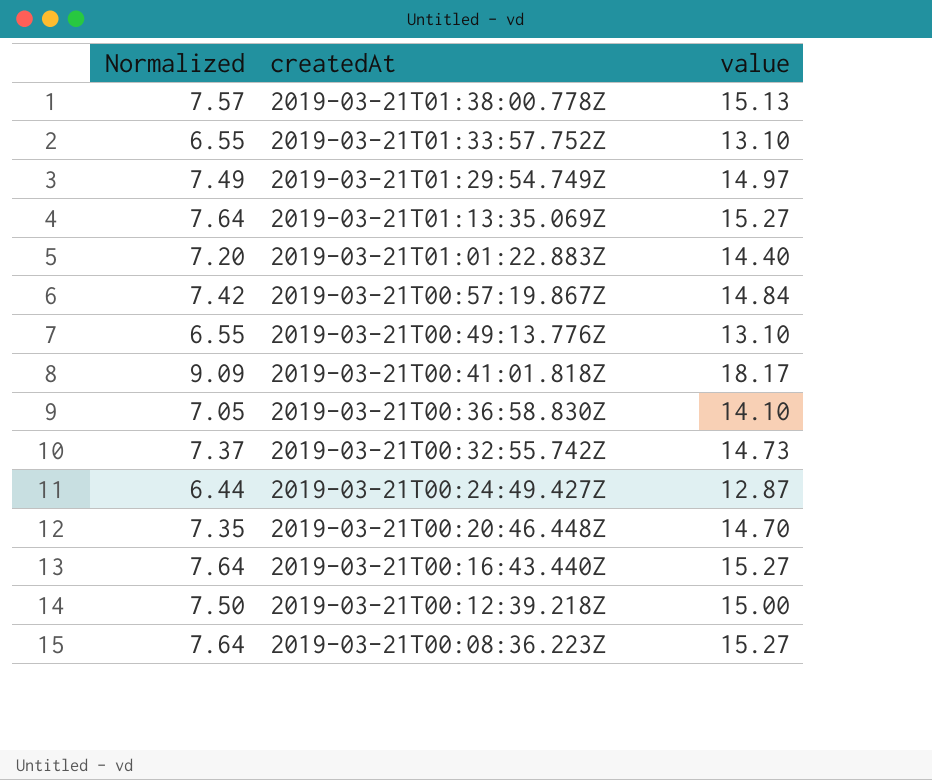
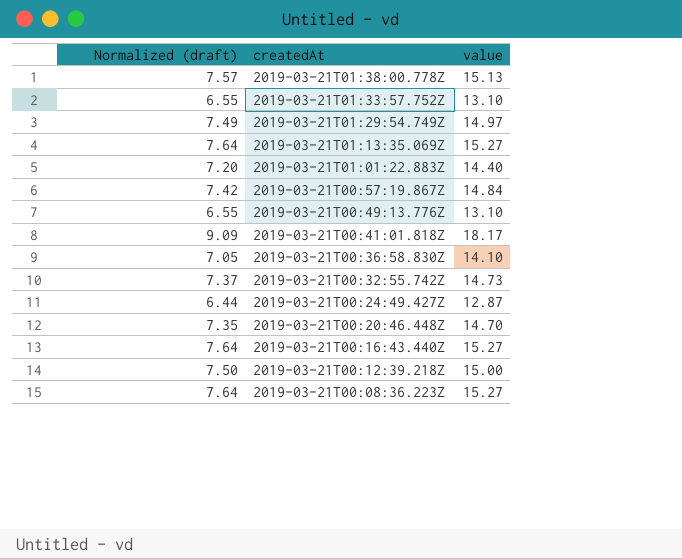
column name: Normalized -> Normalized (draft)

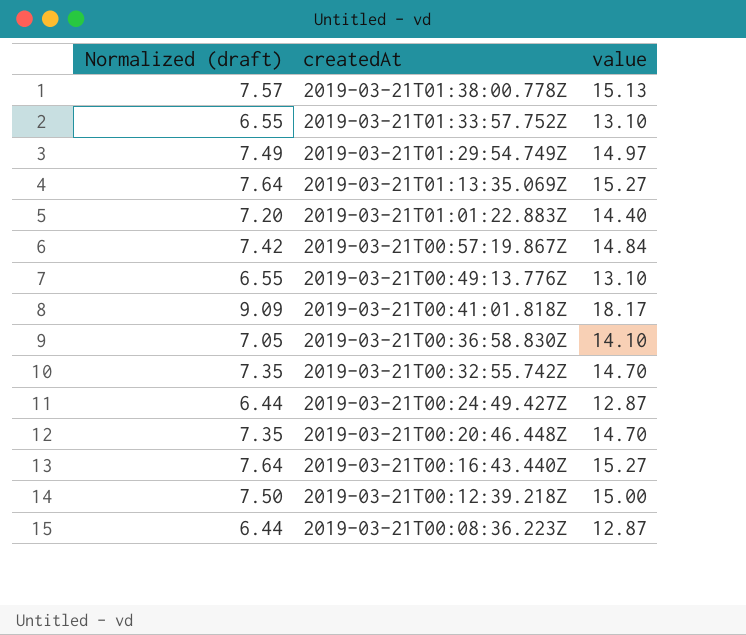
2019-03-21T00:32:55.742Z | Normalized (draft): 7.37 -> 7.35
2019-03-21T00:32:55.742Z | value: 14.73 -> 14.70
2019-03-21T00:08:36.223Z | Normalized (draft): 7.64 -> 6.44
2019-03-21T00:08:36.223Z | value: 15.27 -> 12.87

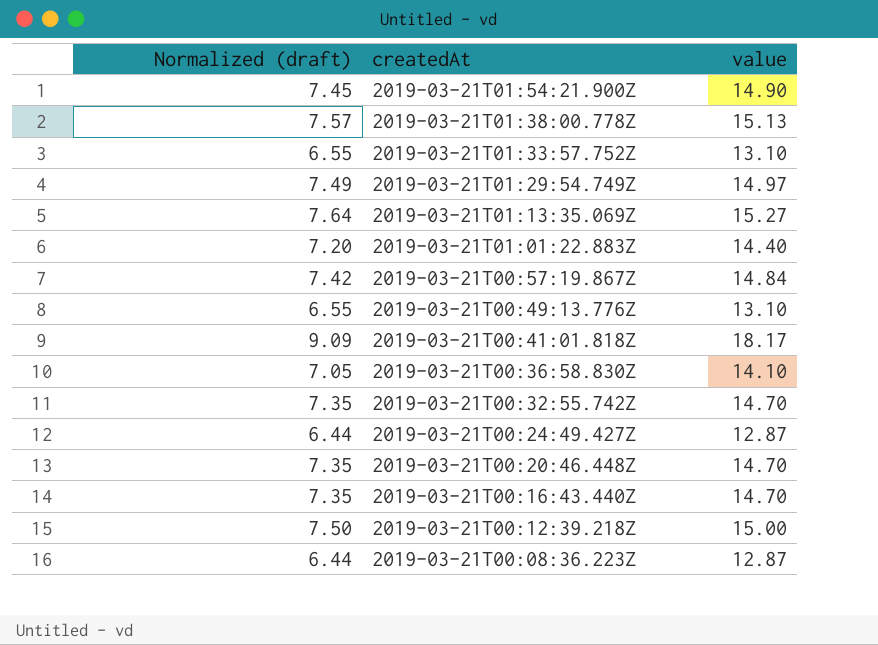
row 2019-03-21T01:54:21.900Z: none -> 7.45 | 14.90
2019-03-21T00:16:43.440Z | Normalized (draft): 7.64 -> 7.35
2019-03-21T00:16:43.440Z | value: 15.27 -> 14.70

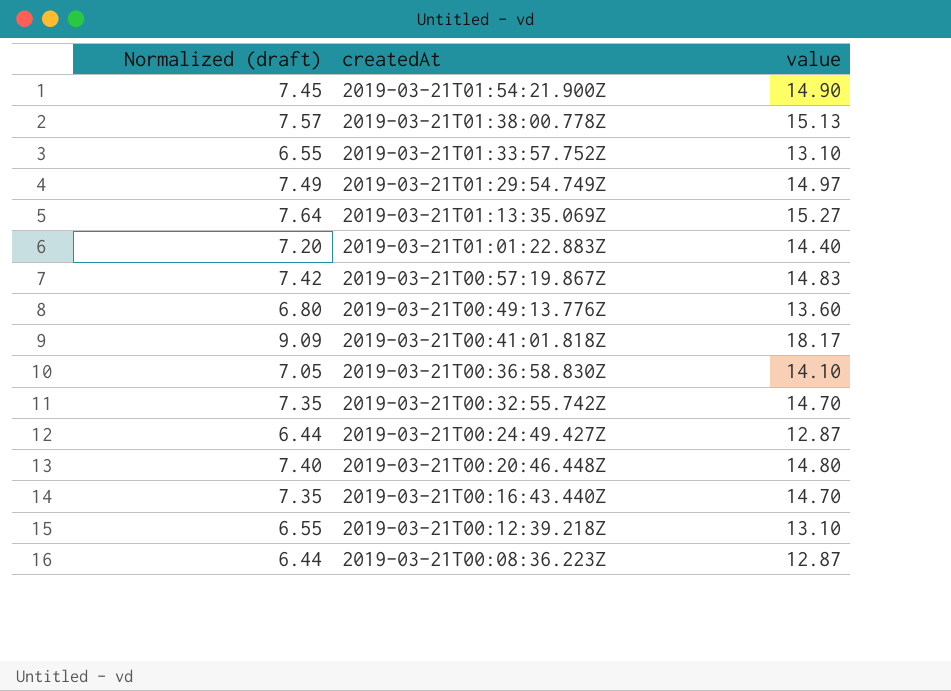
2019-03-21T00:57:19.867Z | value: 14.84 -> 14.83
2019-03-21T00:49:13.776Z | Normalized (draft): 6.55 -> 6.80
2019-03-21T00:49:13.776Z | value: 13.10 -> 13.60
2019-03-21T00:20:46.448Z | Normalized (draft): 7.35 -> 7.40
2019-03-21T00:20:46.448Z | value: 14.70 -> 14.80
2019-03-21T00:12:39.218Z | Normalized (draft): 7.50 -> 6.55
2019-03-21T00:12:39.218Z | value: 15.00 -> 13.10

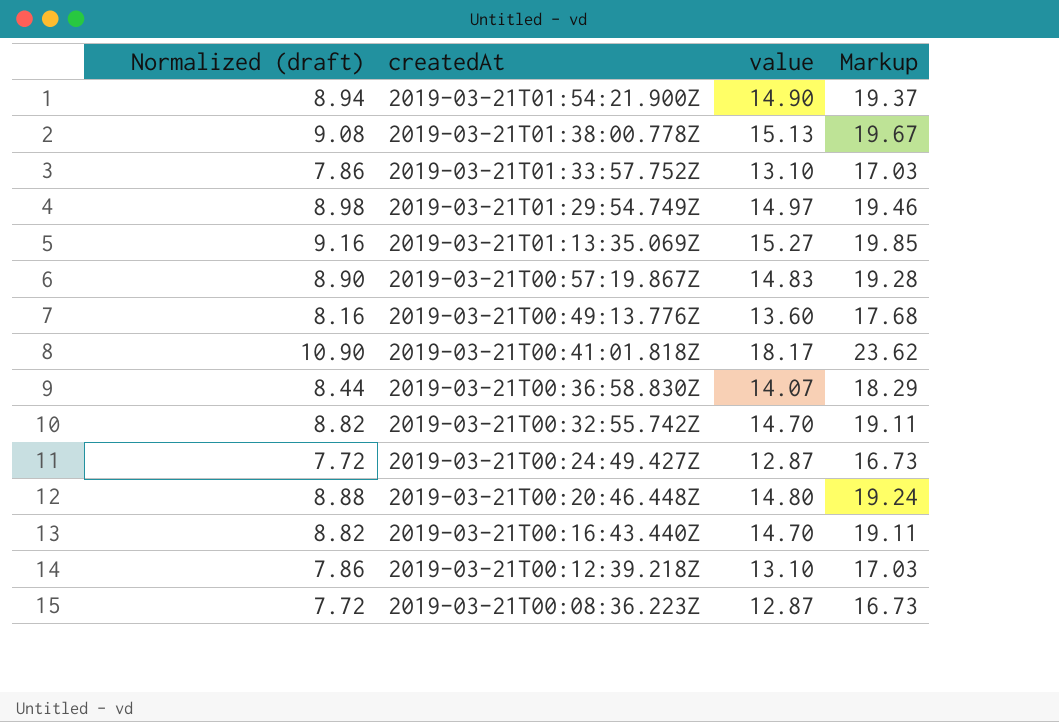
column Normalized (draft) | formula: [value] * 0.5 -> [value] * 0.6
column Markup | formula: none -> [value] * 1.3
row 2019-03-21T01:01:22.883Z: 7.20 | 14.40 -> none
2019-03-21T00:36:58.830Z | value: 14.10 -> 14.07

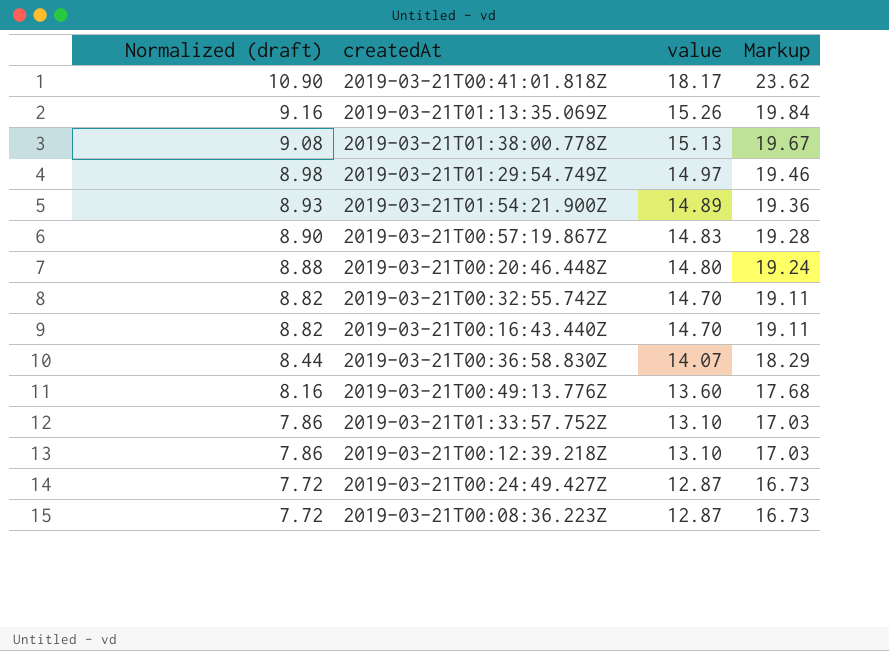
row order: createdAt descending -> Normalized (draft) descending
2019-03-21T01:13:35.069Z | value: 15.27 -> 15.26
2019-03-21T01:13:35.069Z | Markup: 19.85 -> 19.84
2019-03-21T01:54:21.900Z | Normalized (draft): 8.94 -> 8.93
2019-03-21T01:54:21.900Z | value: 14.90 -> 14.89
2019-03-21T01:54:21.900Z | Markup: 19.37 -> 19.36

